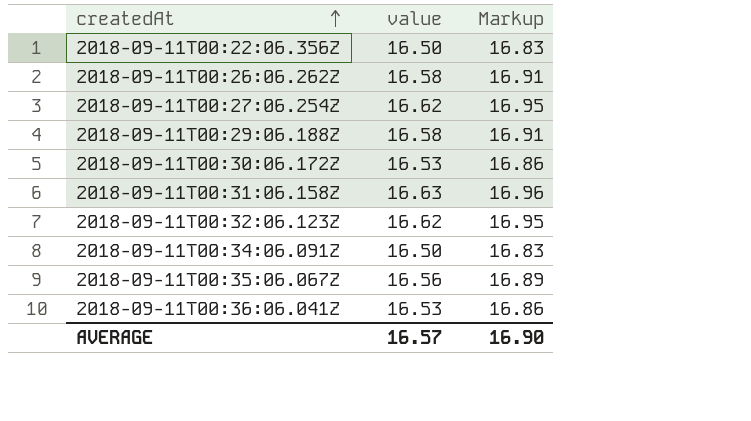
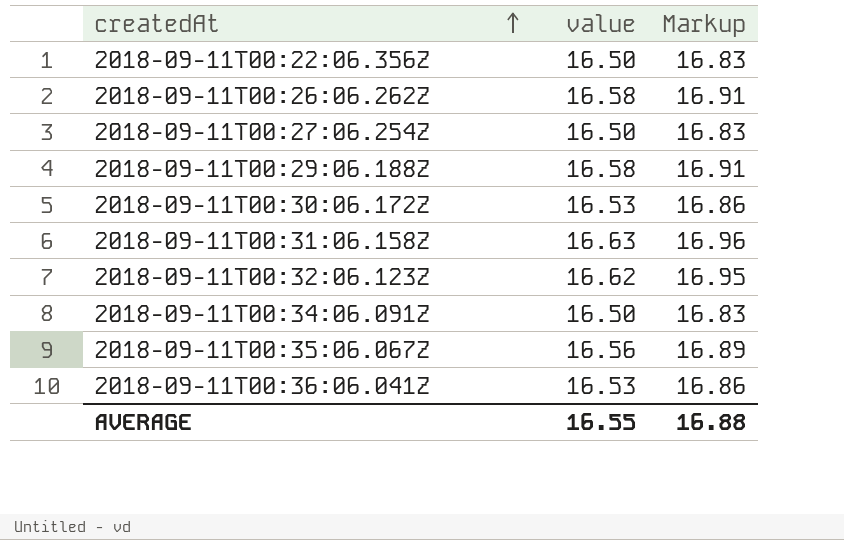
2018-09-11T00:27:06.254Z | value: 16.62 -> 16.50
2018-09-11T00:27:06.254Z | Markup: 16.95 -> 16.83
AVERAGE | value: 16.57 -> 16.55
AVERAGE | Markup: 16.90 -> 16.88

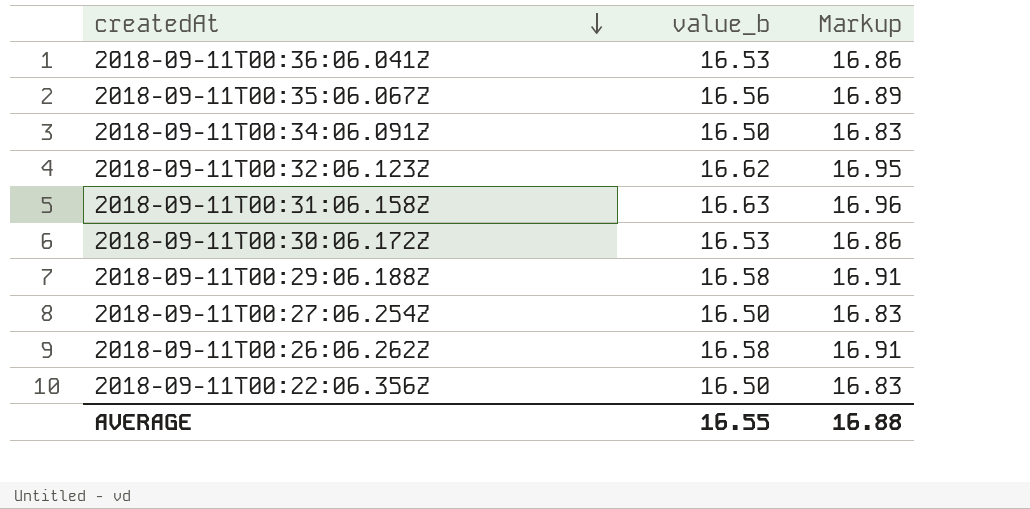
row order: createdAt ascending -> createdAt descending
column name: value -> value_b

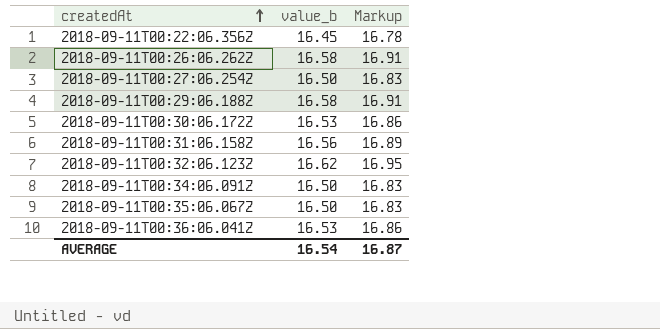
row order: createdAt descending -> createdAt ascending
2018-09-11T00:22:06.356Z | value_b: 16.50 -> 16.45
2018-09-11T00:22:06.356Z | Markup: 16.83 -> 16.78
2018-09-11T00:31:06.158Z | value_b: 16.63 -> 16.56
2018-09-11T00:31:06.158Z | Markup: 16.96 -> 16.89
2018-09-11T00:35:06.067Z | value_b: 16.56 -> 16.50
2018-09-11T00:35:06.067Z | Markup: 16.89 -> 16.83
AVERAGE | value_b: 16.55 -> 16.54
AVERAGE | Markup: 16.88 -> 16.87

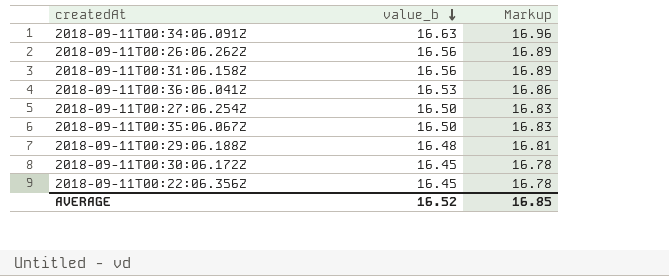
row order: createdAt ascending -> value_b descending
row 2018-09-11T00:32:06.123Z: 16.62 | 16.95 -> none
2018-09-11T00:34:06.091Z | value_b: 16.50 -> 16.63
2018-09-11T00:34:06.091Z | Markup: 16.83 -> 16.96
2018-09-11T00:26:06.262Z | value_b: 16.58 -> 16.56
2018-09-11T00:26:06.262Z | Markup: 16.91 -> 16.89
2018-09-11T00:29:06.188Z | value_b: 16.58 -> 16.48
2018-09-11T00:29:06.188Z | Markup: 16.91 -> 16.81
2018-09-11T00:30:06.172Z | value_b: 16.53 -> 16.45
2018-09-11T00:30:06.172Z | Markup: 16.86 -> 16.78
AVERAGE | value_b: 16.54 -> 16.52
AVERAGE | Markup: 16.87 -> 16.85

